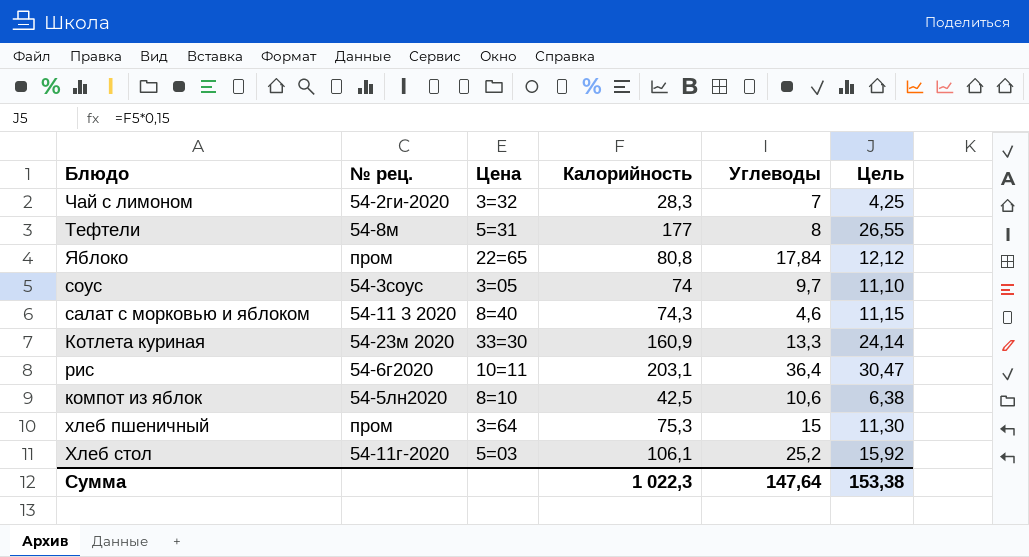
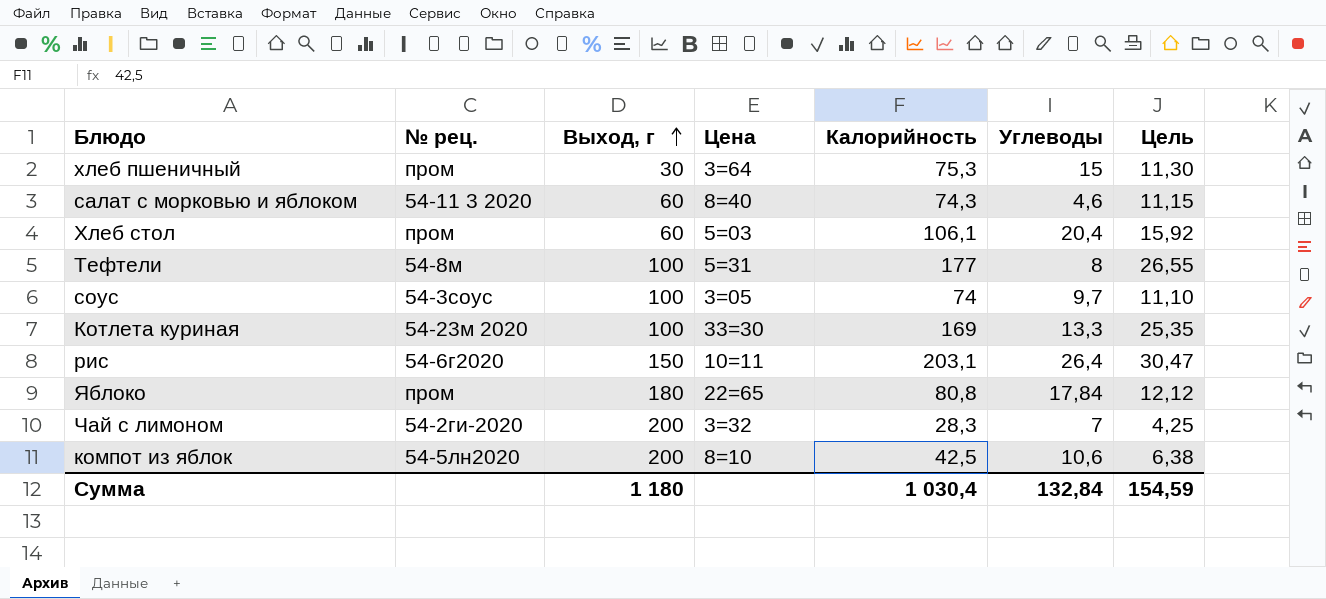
row order: none -> Выход, г ascending
column Выход, г | position: none -> 3
Хлеб стол | № рец.: 54-11г-2020 -> пром
Хлеб стол | Углеводы: 25,2 -> 20,4
Котлета куриная | Калорийность: 160,9 -> 169
Котлета куриная | Цель: 24,14 -> 25,35
рис | Углеводы: 36,4 -> 26,4
Сумма | Калорийность: 1 022,3 -> 1 030,4
Сумма | Углеводы: 147,64 -> 132,84
Сумма | Цель: 153,38 -> 154,59

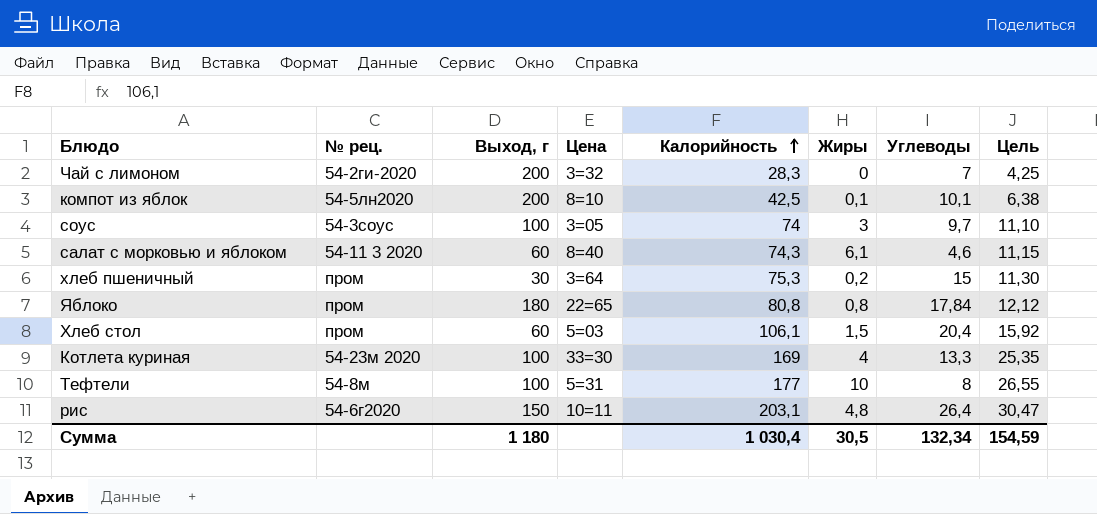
row order: Выход, г ascending -> Калорийность ascending
column Жиры | position: none -> 6
компот из яблок | Углеводы: 10,6 -> 10,1
Сумма | Углеводы: 132,84 -> 132,34

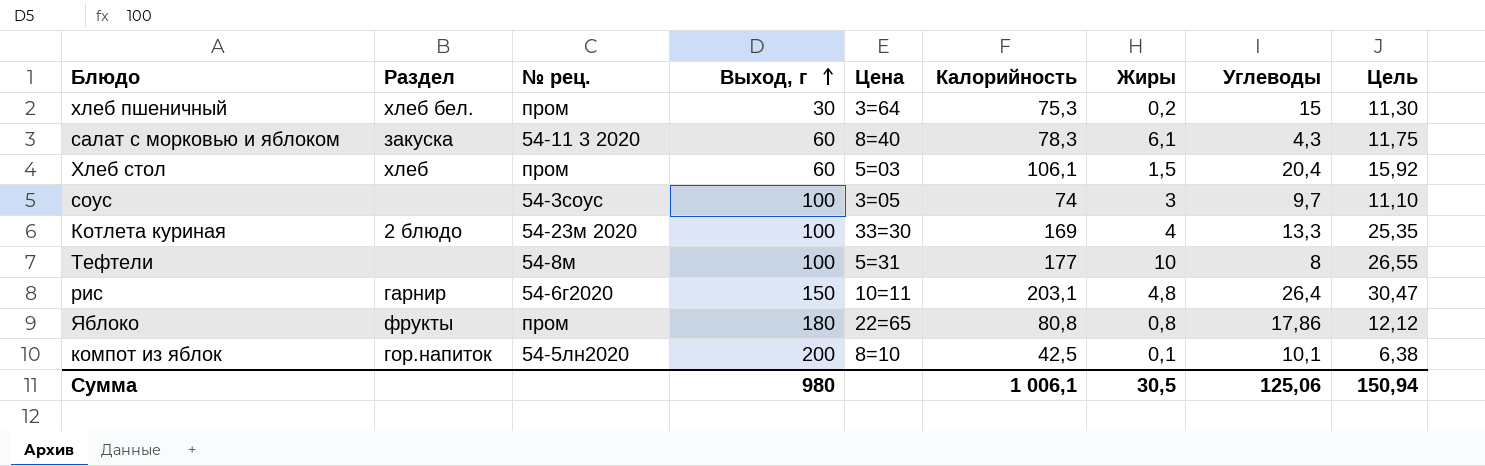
row order: Калорийность ascending -> Выход, г ascending
column Раздел | position: none -> 2
row Чай с лимоном: 54-2ги-2020 | 200 | 3=32 | 28,3 | 0 | 7 | 4,25 -> none
салат с морковью и яблоком | Калорийность: 74,3 -> 78,3
салат с морковью и яблоком | Углеводы: 4,6 -> 4,3
салат с морковью и яблоком | Цель: 11,15 -> 11,75
Яблоко | Углеводы: 17,84 -> 17,86
Сумма | Выход, г: 1 180 -> 980
Сумма | Калорийность: 1 030,4 -> 1 006,1
Сумма | Углеводы: 132,34 -> 125,06
Сумма | Цель: 154,59 -> 150,94

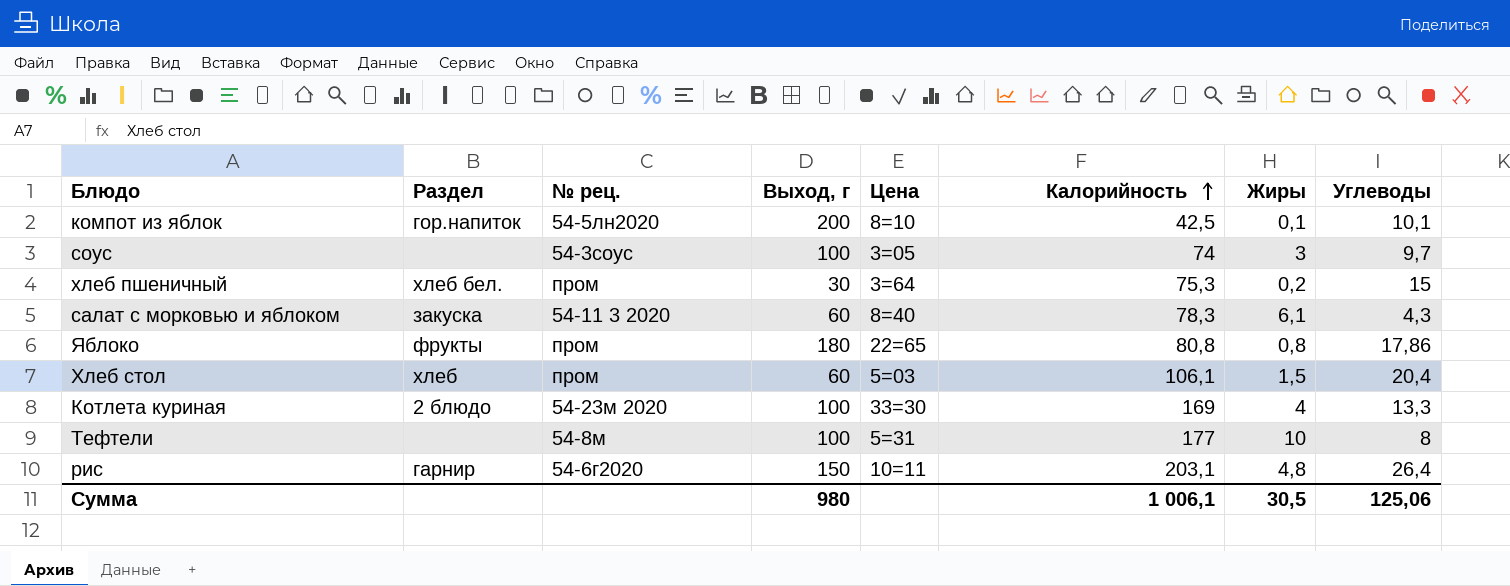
row order: Выход, г ascending -> Калорийность ascending
column Цель | formula: [Калорийность] * 0,15 -> none

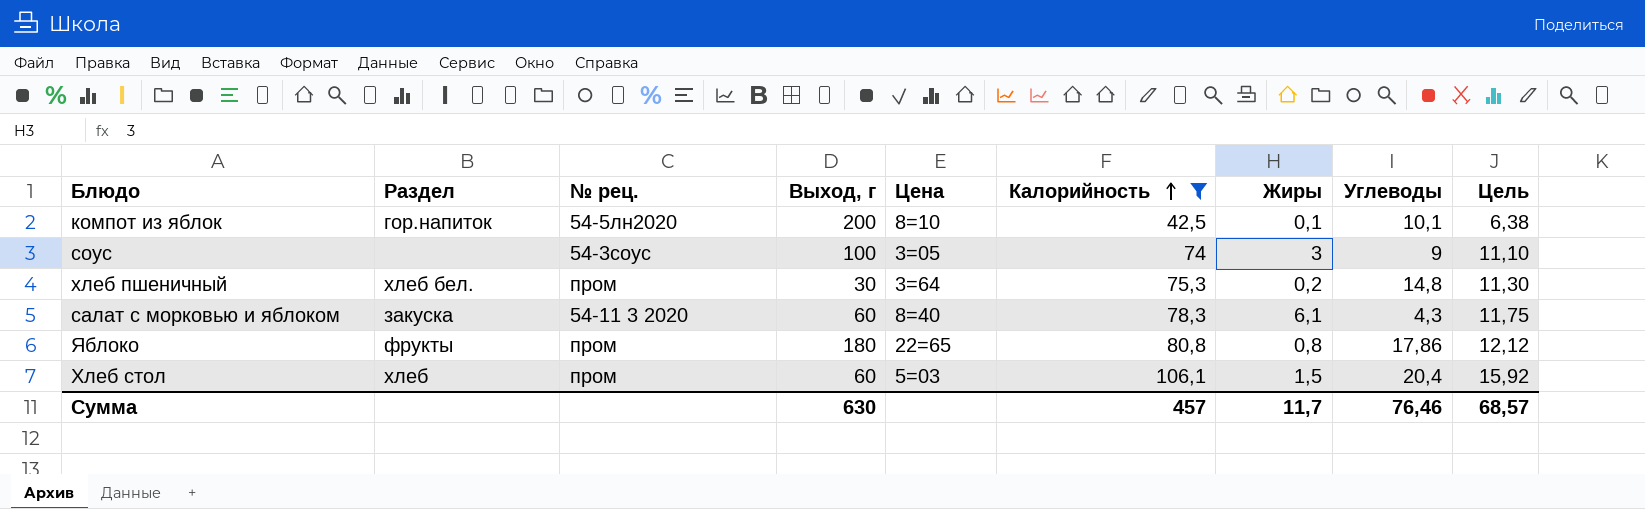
filter: none -> Калорийность <= 106,1
column Цель | formula: none -> [Калорийность] * 0,15
соус | Углеводы: 9,7 -> 9
хлеб пшеничный | Углеводы: 15 -> 14,8
Сумма | Выход, г: 980 -> 630
Сумма | Калорийность: 1 006,1 -> 457
Сумма | Жиры: 30,5 -> 11,7
Сумма | Углеводы: 125,06 -> 76,46

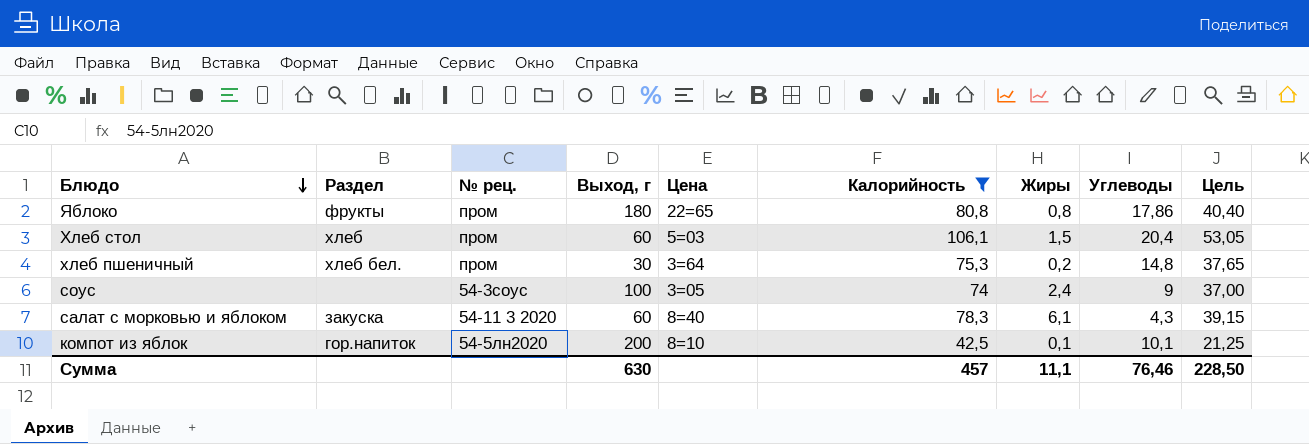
row order: Калорийность ascending -> Блюдо descending
column Цель | formula: [Калорийность] * 0,15 -> [Калорийность] * 0,5
соус | Жиры: 3 -> 2,4
Сумма | Жиры: 11,7 -> 11,1
Сумма | Цель: 68,57 -> 228,50

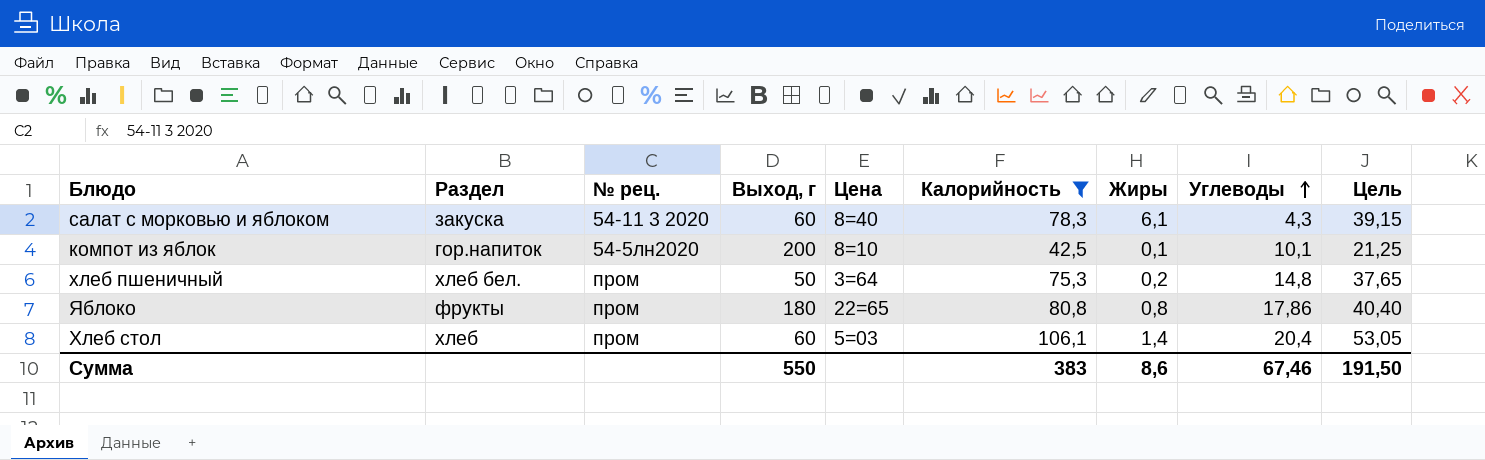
row order: Блюдо descending -> Углеводы ascending
row соус: none | 54-3соус | 100 | 3=05 | 74 | 2,4 | 9 | 37,00 -> none
хлеб пшеничный | Выход, г: 30 -> 50
Хлеб стол | Жиры: 1,5 -> 1,4
Сумма | Выход, г: 630 -> 550
Сумма | Калорийность: 457 -> 383
Сумма | Жиры: 11,1 -> 8,6
Сумма | Углеводы: 76,46 -> 67,46
Сумма | Цель: 228,50 -> 191,50

